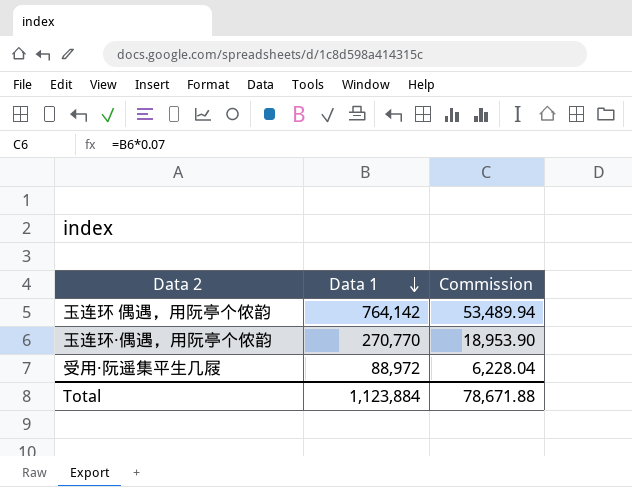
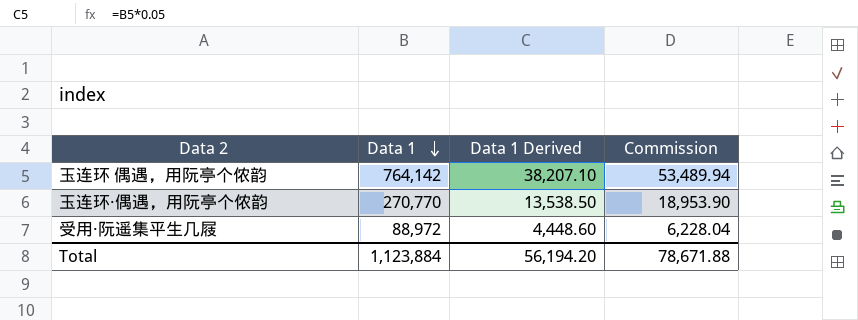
column Data 1 Derived | formula: none -> [Data 1] * 0.05

